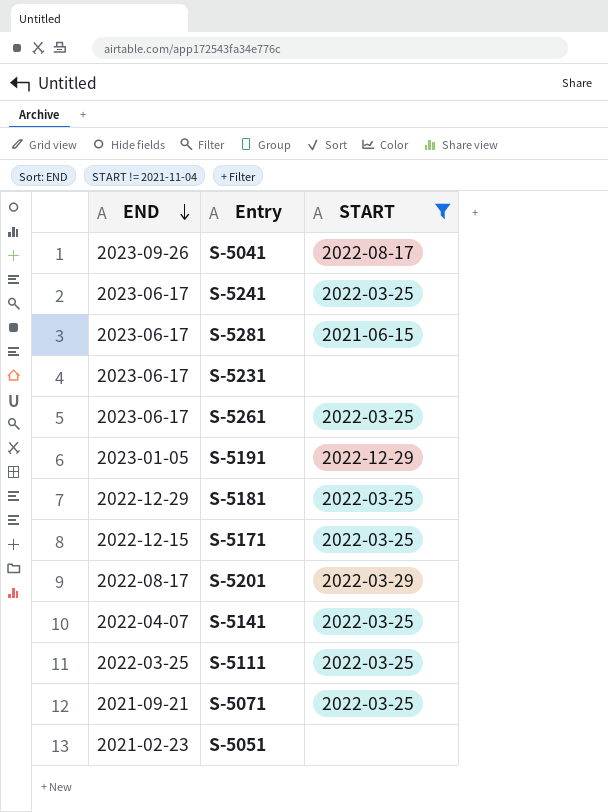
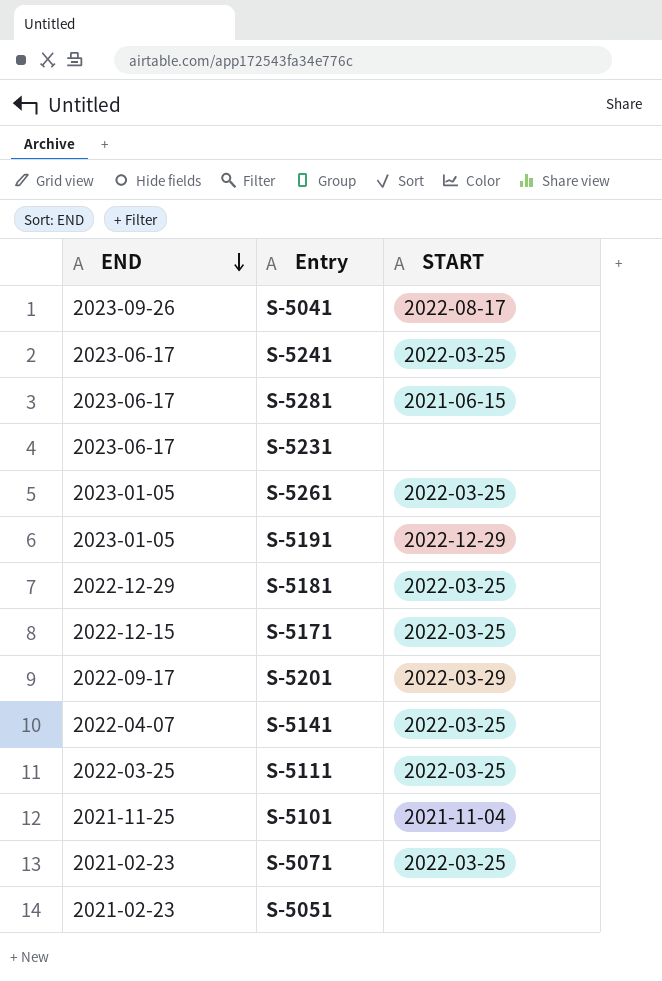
filter: START != 2021-11-04 -> none
S-5261 | END: 2023-06-17 -> 2023-01-05
S-5201 | END: 2022-08-17 -> 2022-09-17
S-5071 | END: 2021-09-21 -> 2021-02-23

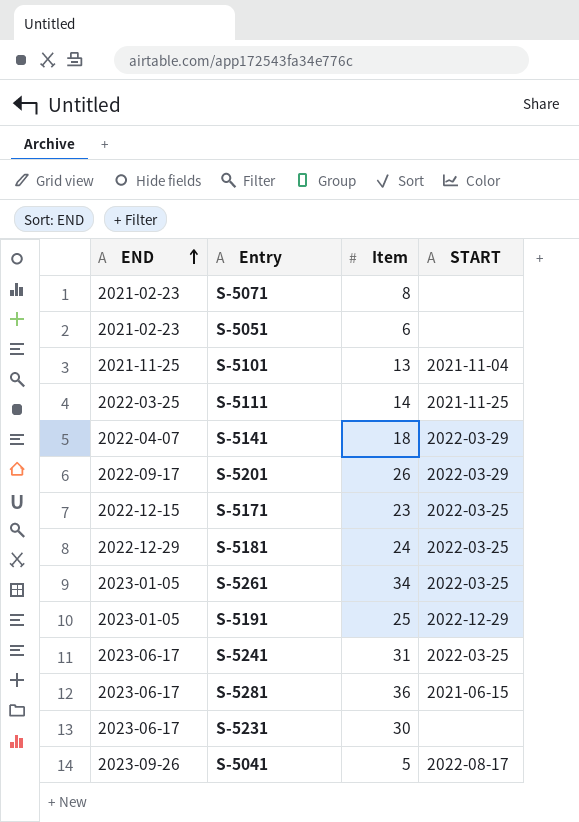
row order: END descending -> END ascending
column Item | position: none -> 3
S-5071 | START: 2022-03-25 -> none
S-5111 | START: 2022-03-25 -> 2021-11-25
S-5141 | START: 2022-03-25 -> 2022-03-29

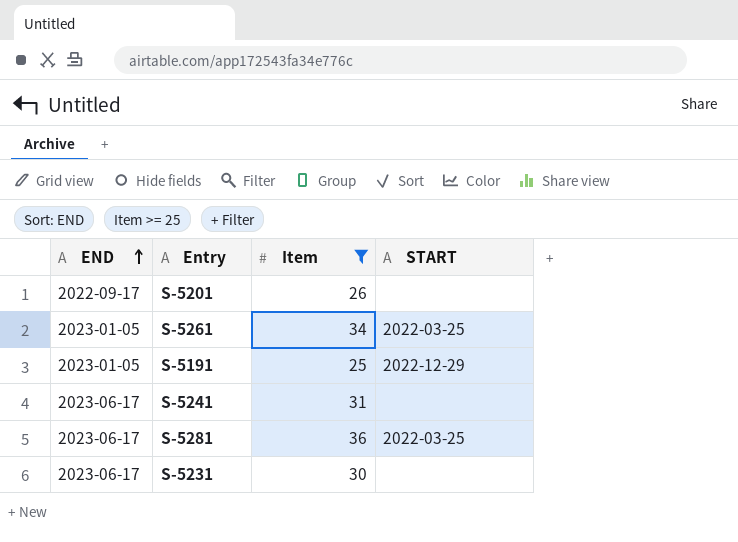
filter: none -> Item >= 25
S-5201 | START: 2022-03-29 -> none
S-5241 | START: 2022-03-25 -> none
S-5281 | START: 2021-06-15 -> 2022-03-25

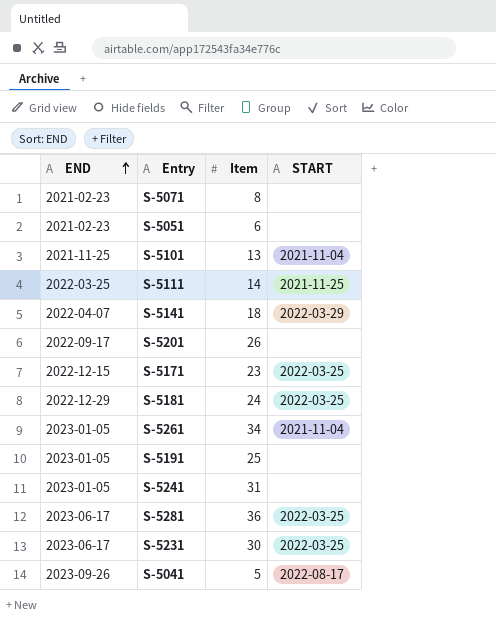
filter: Item >= 25 -> none
S-5261 | START: 2022-03-25 -> 2021-11-04
S-5191 | START: 2022-12-29 -> none
S-5241 | END: 2023-06-17 -> 2023-01-05
S-5231 | START: none -> 2022-03-25

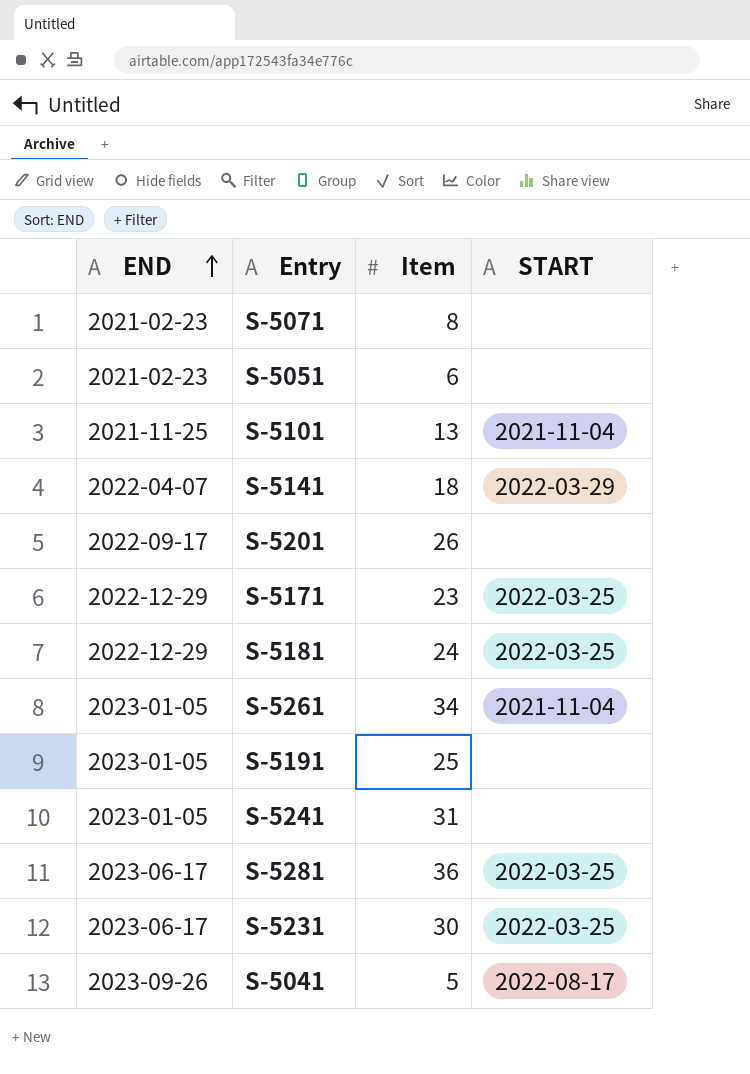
row S-5111: 2022-03-25 | 14 | 2021-11-25 -> none
S-5171 | END: 2022-12-15 -> 2022-12-29

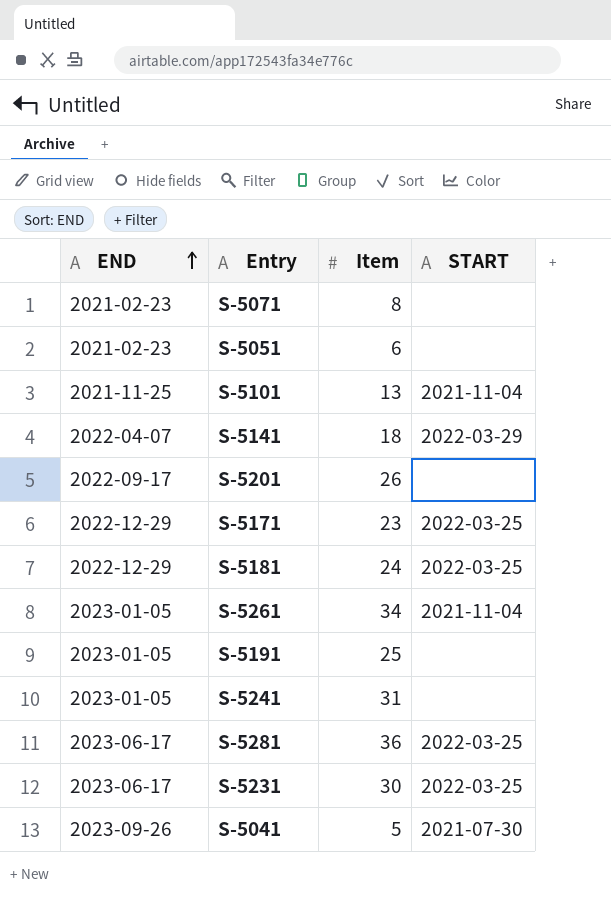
S-5041 | START: 2022-08-17 -> 2021-07-30

